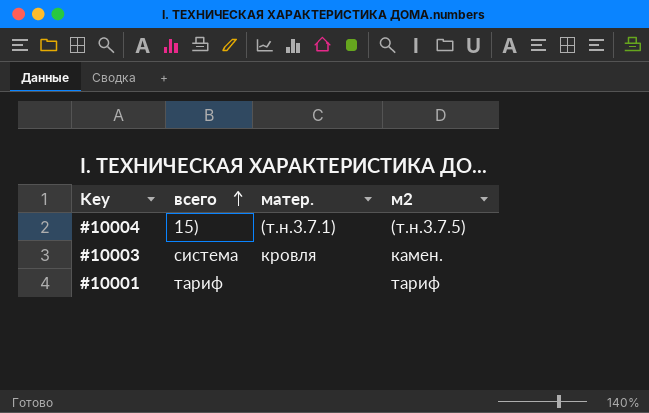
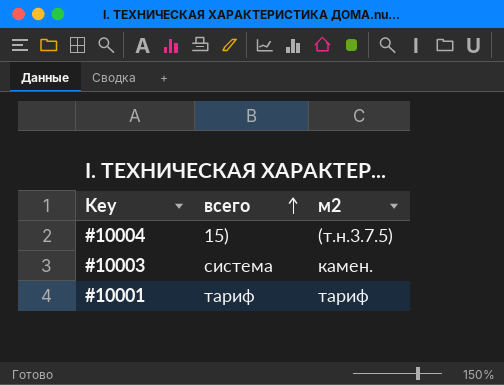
column матер. | position: 3 -> none

